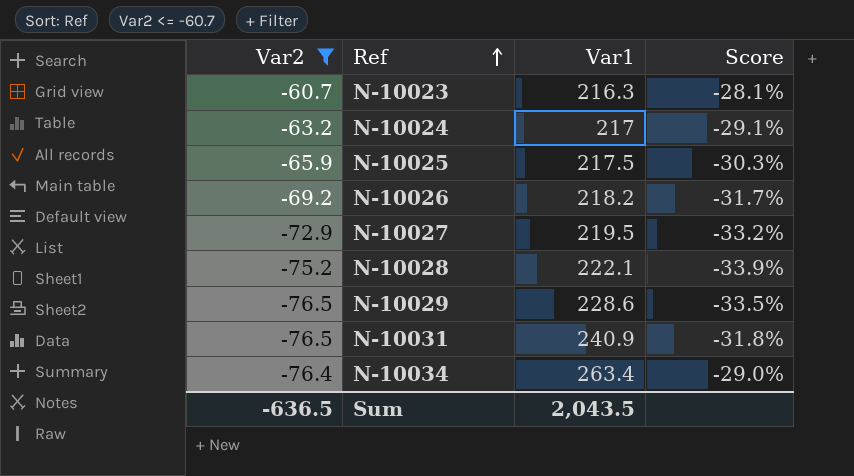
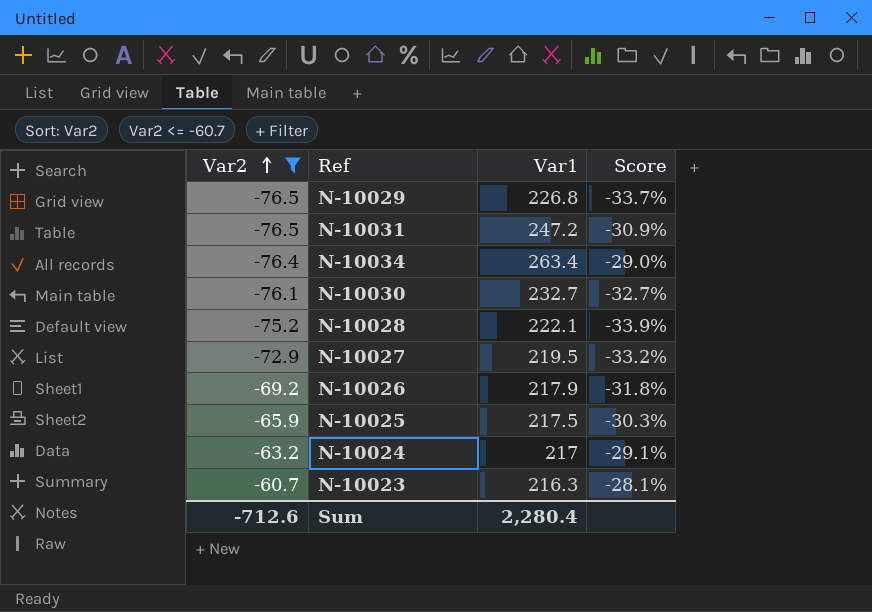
row order: Ref ascending -> Var2 ascending
N-10029 | Var1: 228.6 -> 226.8
N-10029 | Score: -33.5% -> -33.7%
N-10031 | Var1: 240.9 -> 247.2
N-10031 | Score: -31.8% -> -30.9%
row N-10030: none -> -76.1 | 232.7 | -32.7%
N-10026 | Var1: 218.2 -> 217.9
N-10026 | Score: -31.7% -> -31.8%
Sum | Var2: -636.5 -> -712.6
Sum | Var1: 2,043.5 -> 2,280.4

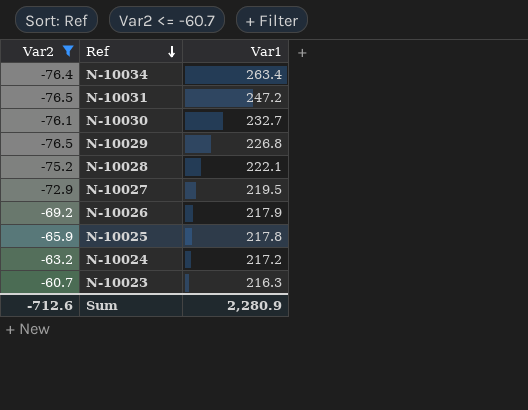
row order: Var2 ascending -> Ref descending
column Score | formula: [Var2] / [Var1] -> none
N-10025 | Var1: 217.5 -> 217.8
N-10024 | Var1: 217 -> 217.2
Sum | Var1: 2,280.4 -> 2,280.9

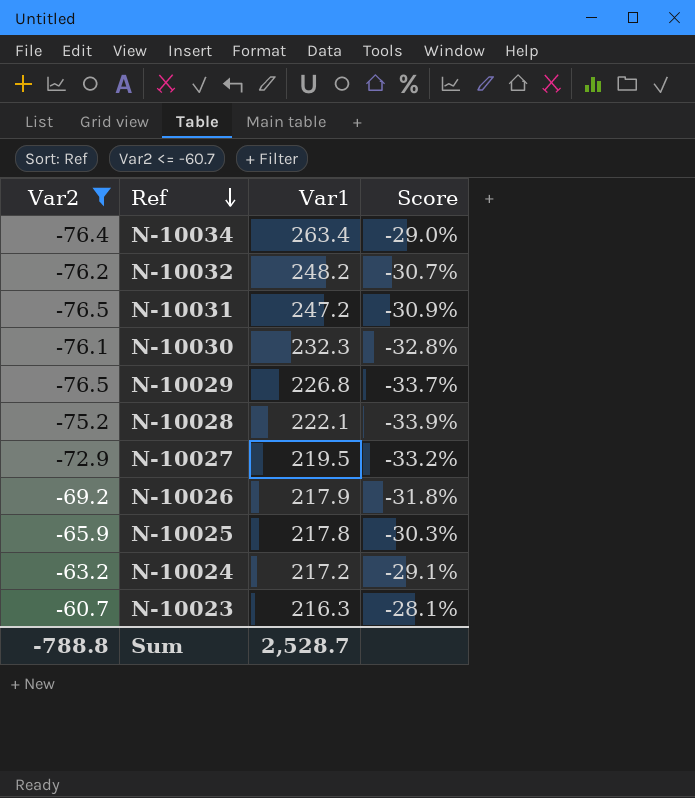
column Score | formula: none -> [Var2] / [Var1]
row N-10032: none -> -76.2 | 248.2 | -30.7%
N-10030 | Var1: 232.7 -> 232.3
Sum | Var2: -712.6 -> -788.8
Sum | Var1: 2,280.9 -> 2,528.7

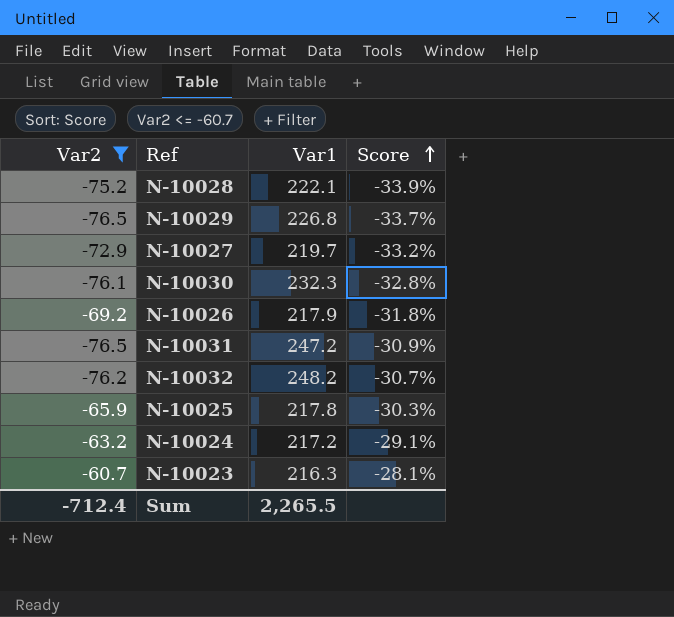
row order: Ref descending -> Score ascending
row N-10034: -76.4 | 263.4 | -29.0% -> none
N-10027 | Var1: 219.5 -> 219.7
Sum | Var2: -788.8 -> -712.4
Sum | Var1: 2,528.7 -> 2,265.5

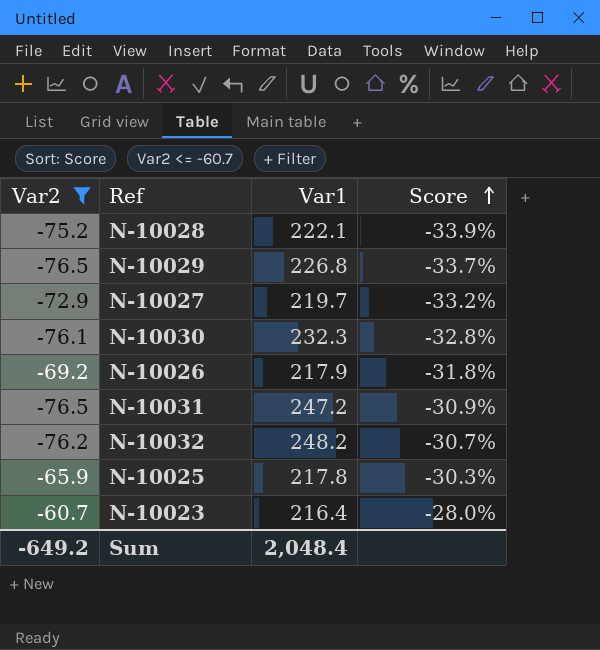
row N-10024: -63.2 | 217.2 | -29.1% -> none
N-10023 | Var1: 216.3 -> 216.4
N-10023 | Score: -28.1% -> -28.0%
Sum | Var2: -712.4 -> -649.2
Sum | Var1: 2,265.5 -> 2,048.4

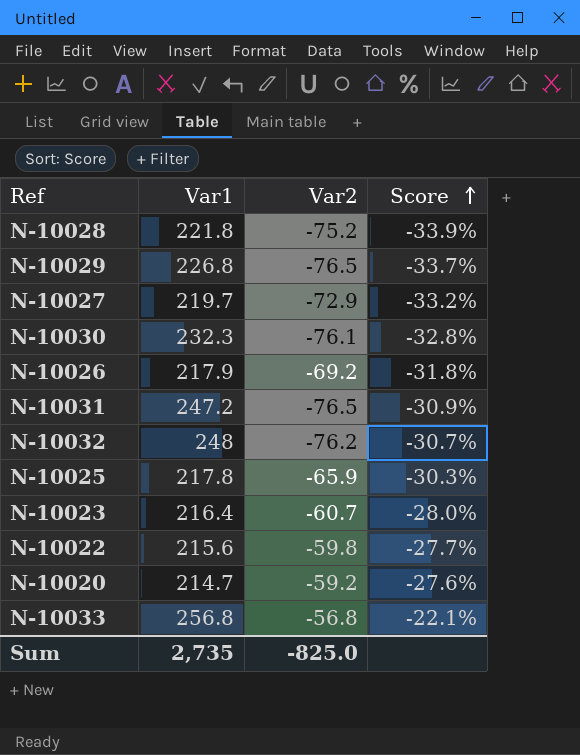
filter: Var2 <= -60.7 -> none
column Var2 | position: 1 -> 3
N-10028 | Var1: 222.1 -> 221.8
N-10032 | Var1: 248.2 -> 248
Sum | Var1: 2,048.4 -> 2,735
Sum | Var2: -649.2 -> -825.0

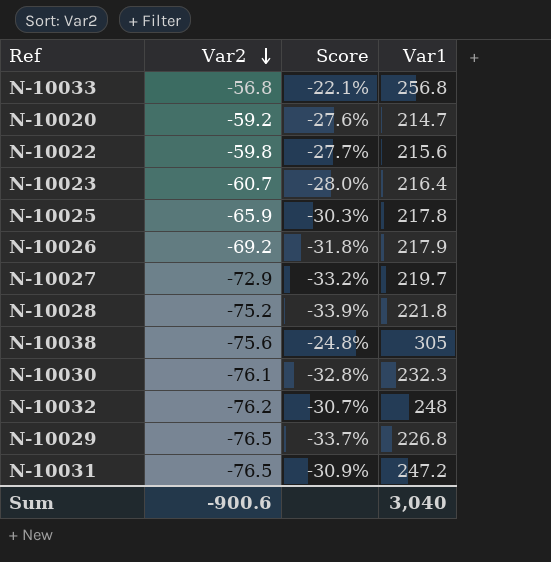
row order: Score ascending -> Var2 descending
column Var1 | position: 2 -> 4
row N-10038: none -> -75.6 | -24.8% | 305
Sum | Var2: -825.0 -> -900.6
Sum | Var1: 2,735 -> 3,040

